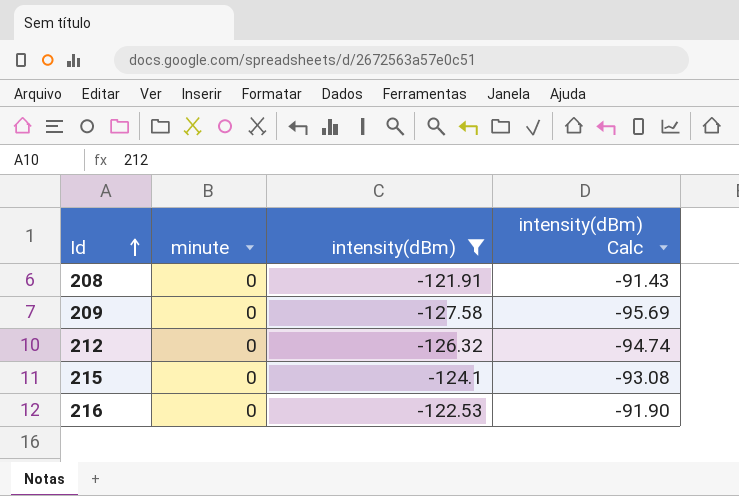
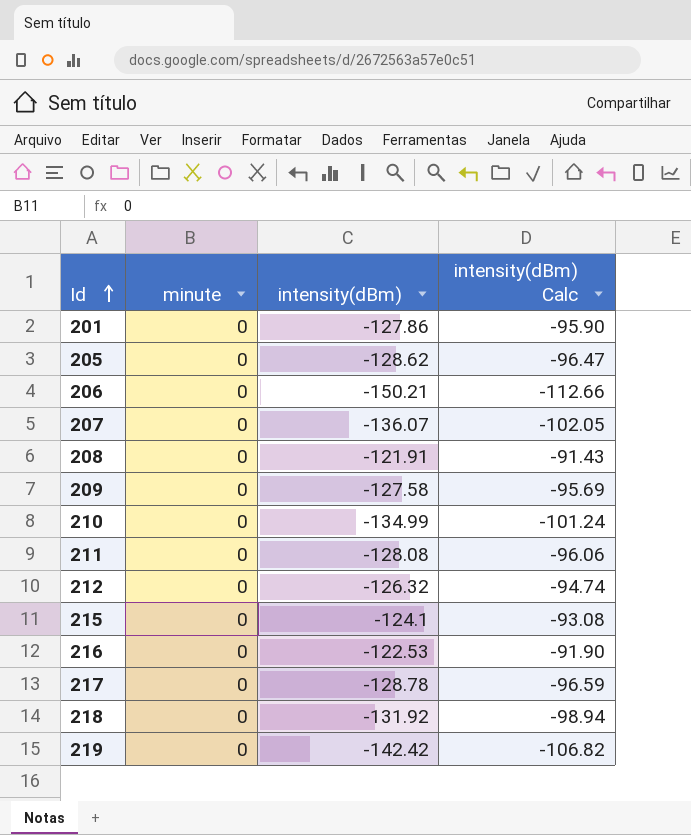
filter: intensity(dBm) >= -127.58 -> none

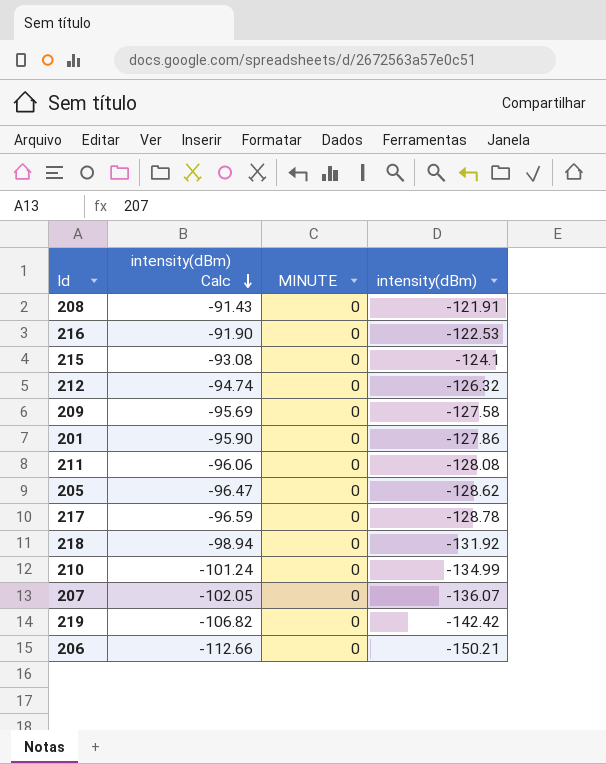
row order: Id ascending -> intensity(dBm) Calc descending
column intensity(dBm) Calc | position: 4 -> 2
column name: minute -> MINUTE

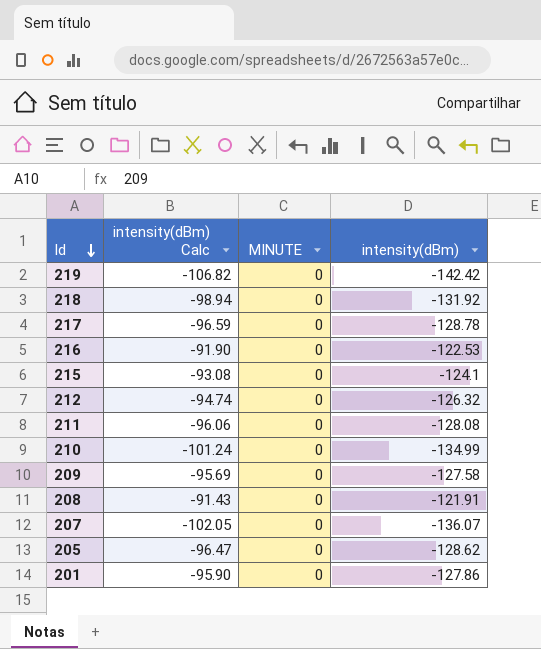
row order: intensity(dBm) Calc descending -> Id descending
row 206: -112.66 | 0 | -150.21 -> none

